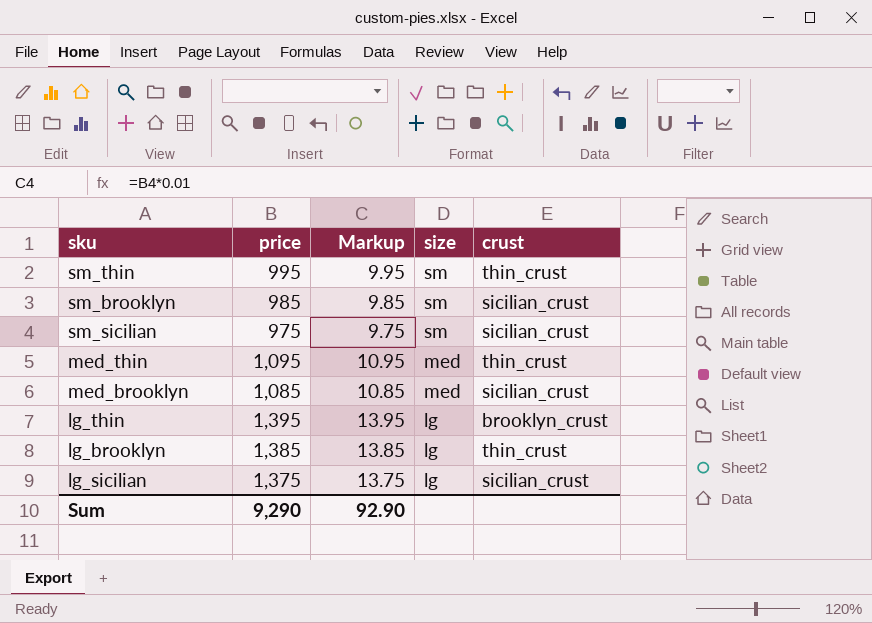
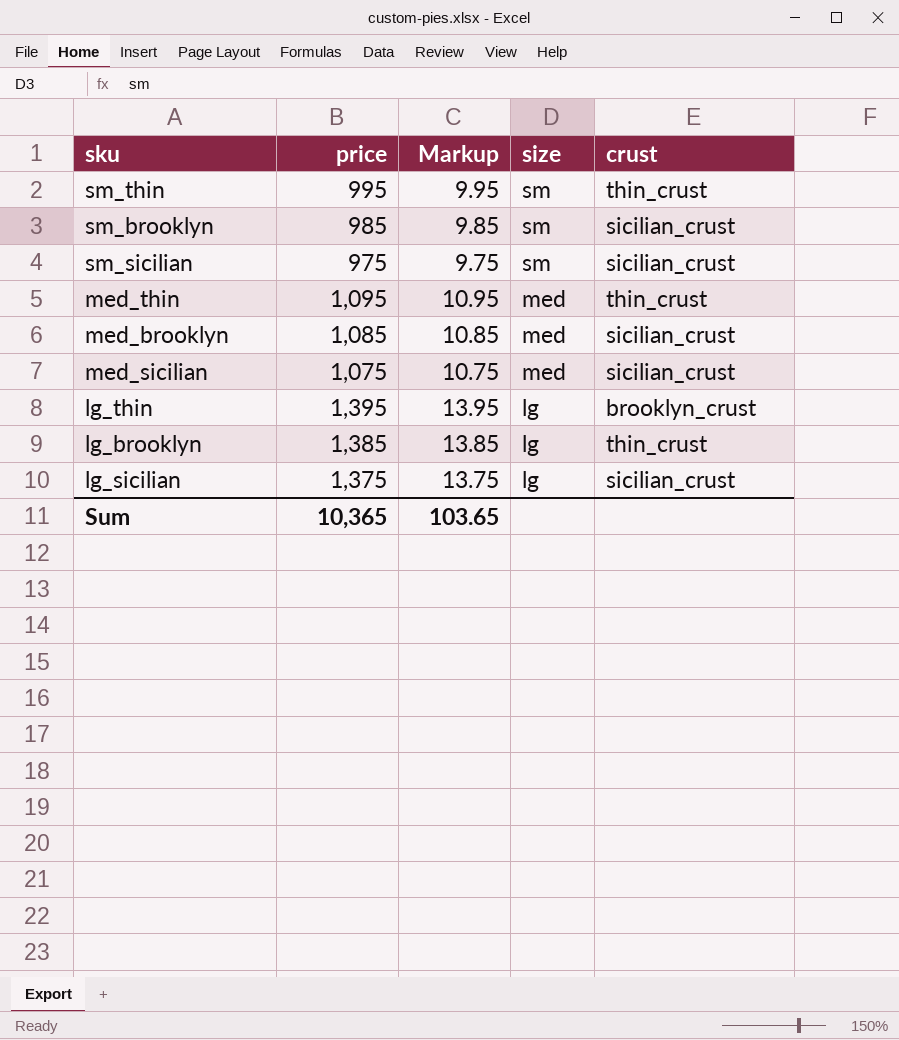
row med_sicilian: none -> 1,075 | 10.75 | med | sicilian_crust
Sum | price: 9,290 -> 10,365
Sum | Markup: 92.90 -> 103.65

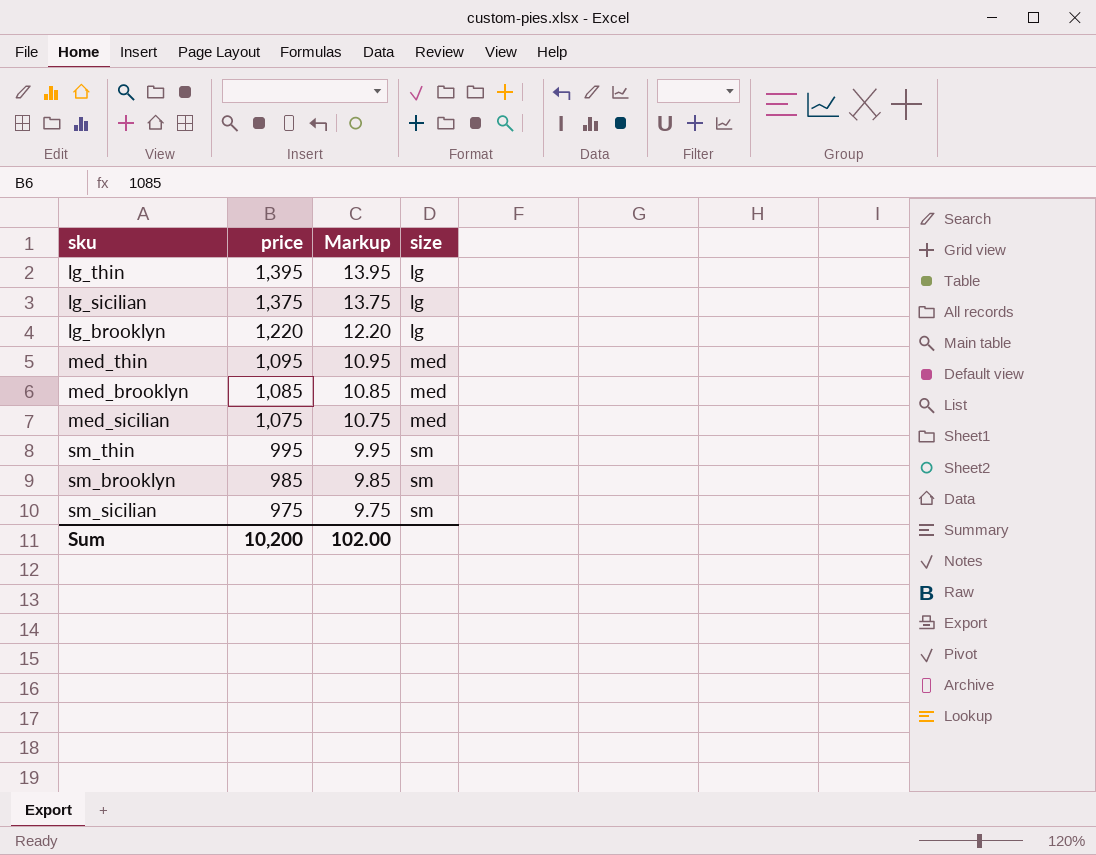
row order: size descending -> price descending
column crust | position: 5 -> none
lg_brooklyn | price: 1,385 -> 1,220
lg_brooklyn | Markup: 13.85 -> 12.20
Sum | price: 10,365 -> 10,200
Sum | Markup: 103.65 -> 102.00

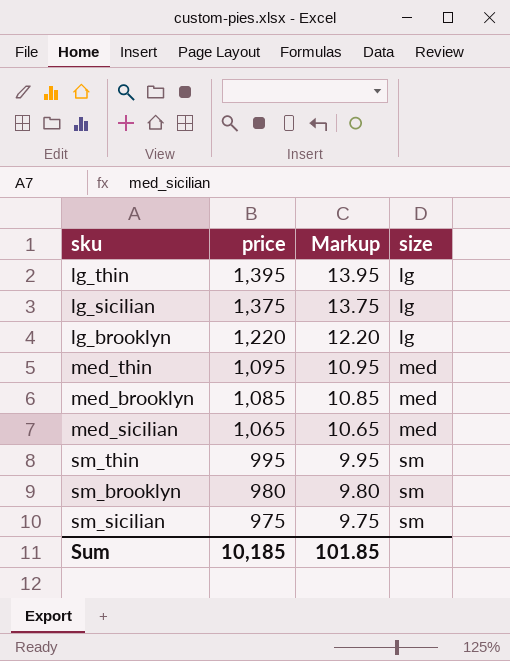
med_sicilian | price: 1,075 -> 1,065
med_sicilian | Markup: 10.75 -> 10.65
sm_brooklyn | price: 985 -> 980
sm_brooklyn | Markup: 9.85 -> 9.80
Sum | price: 10,200 -> 10,185
Sum | Markup: 102.00 -> 101.85

